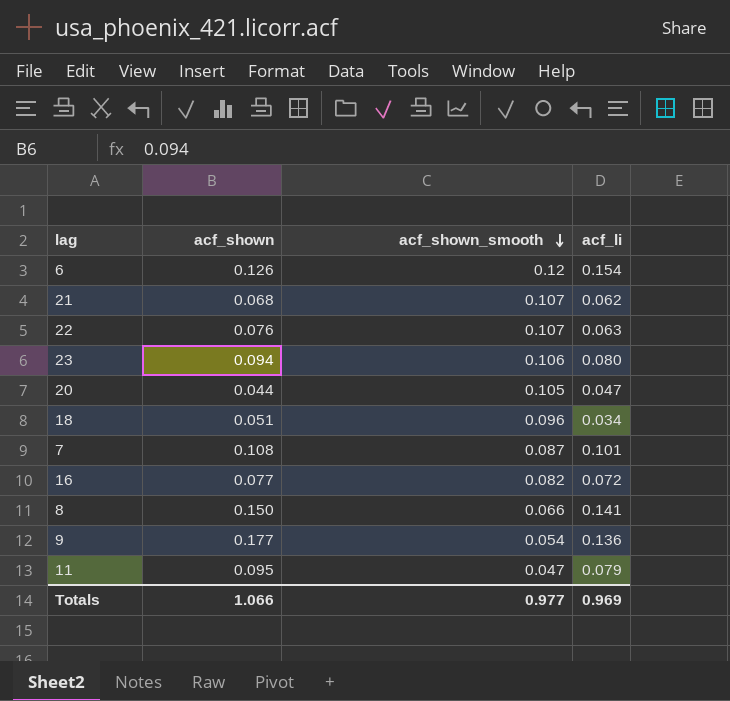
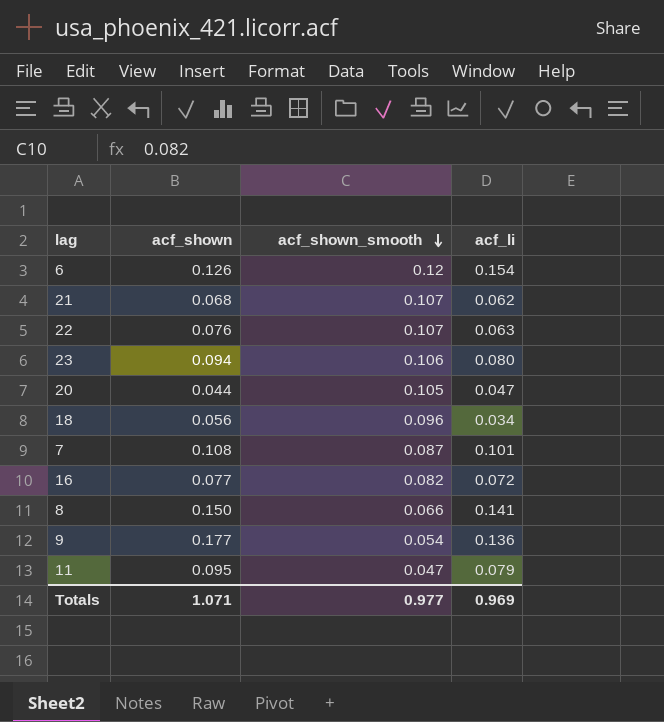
18 | acf_shown: 0.051 -> 0.056
Totals | acf_shown: 1.066 -> 1.071

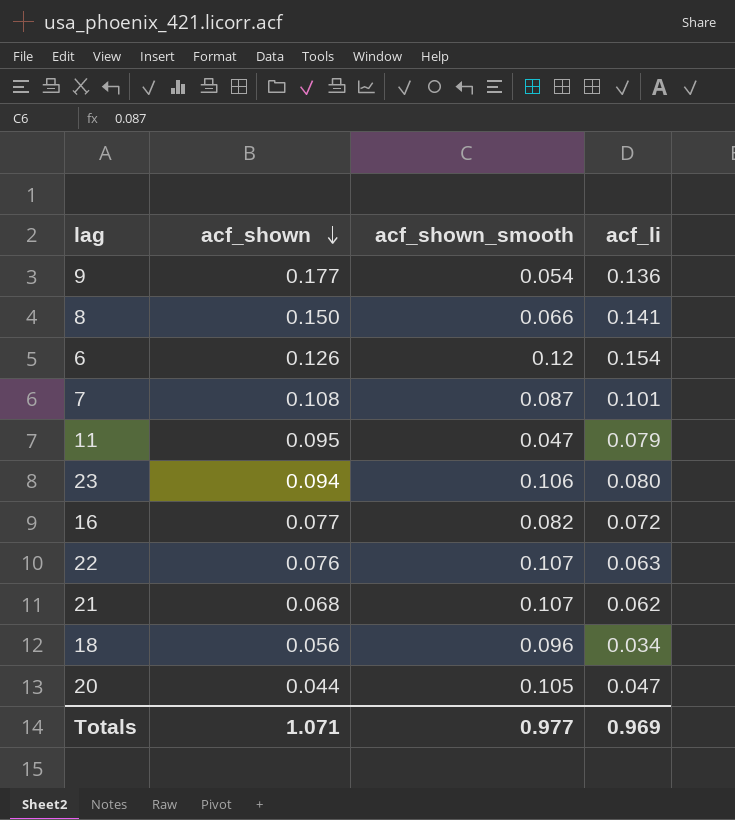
row order: acf_shown_smooth descending -> acf_shown descending

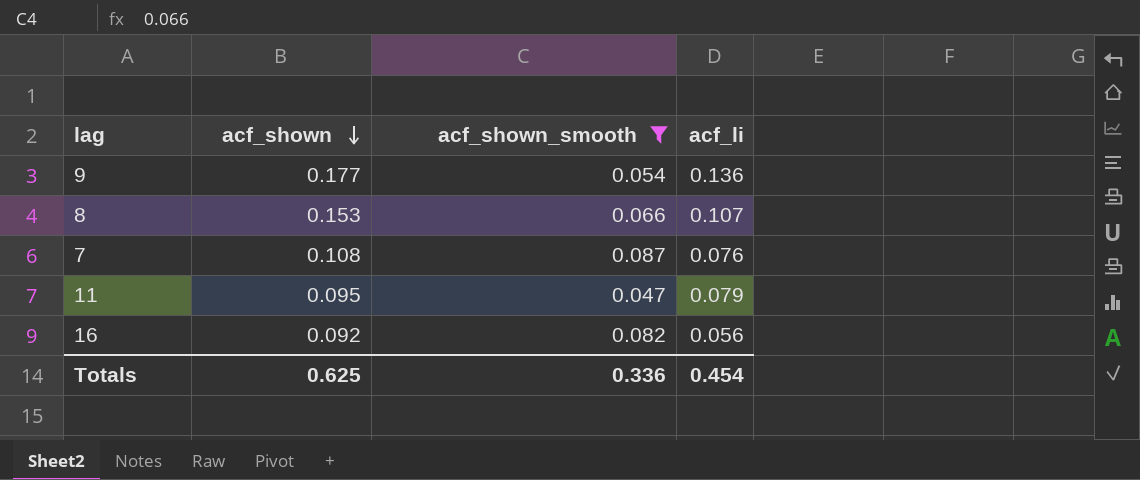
filter: none -> acf_shown_smooth <= 0.087
8 | acf_shown: 0.150 -> 0.153
8 | acf_li: 0.141 -> 0.107
7 | acf_li: 0.101 -> 0.076
16 | acf_shown: 0.077 -> 0.092
16 | acf_li: 0.072 -> 0.056
Totals | acf_shown: 1.071 -> 0.625
Totals | acf_shown_smooth: 0.977 -> 0.336
Totals | acf_li: 0.969 -> 0.454

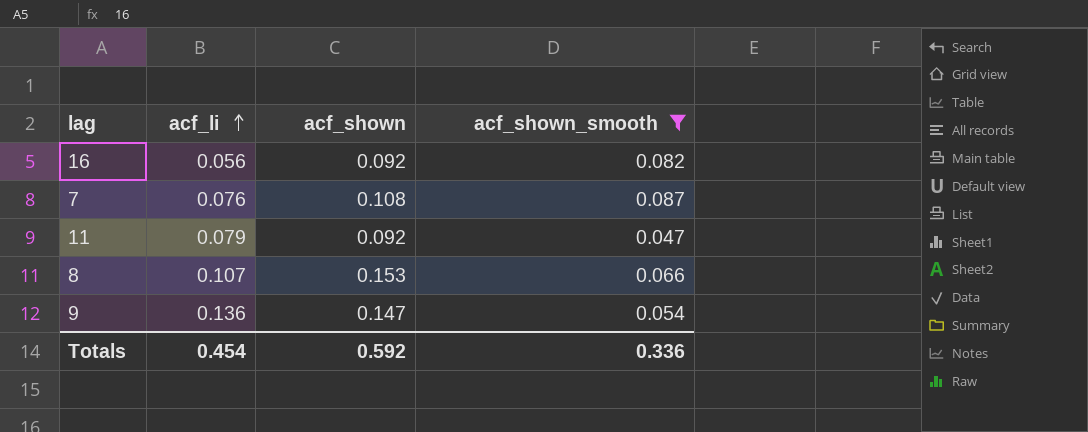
row order: acf_shown descending -> acf_li ascending
column acf_li | position: 4 -> 2
11 | acf_shown: 0.095 -> 0.092
9 | acf_shown: 0.177 -> 0.147
Totals | acf_shown: 0.625 -> 0.592

